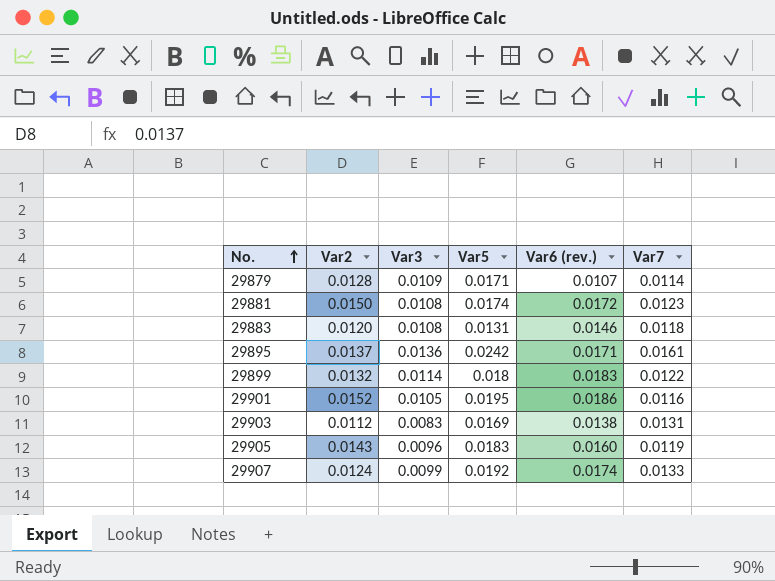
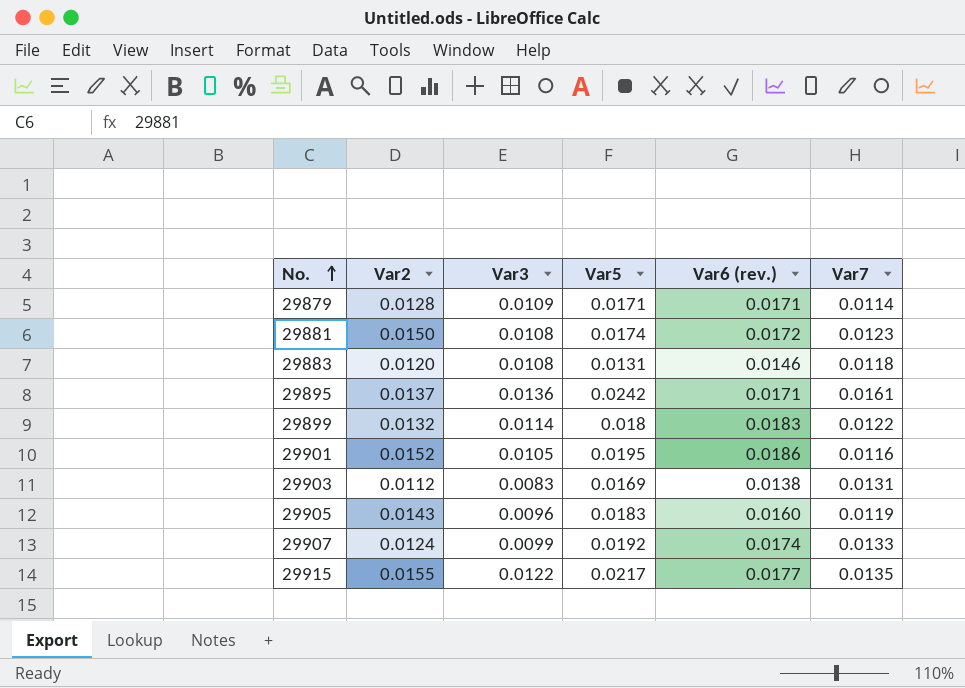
29879 | Var6 (rev.): 0.0107 -> 0.0171
row 29915: none -> 0.0155 | 0.0122 | 0.0217 | 0.0177 | 0.0135

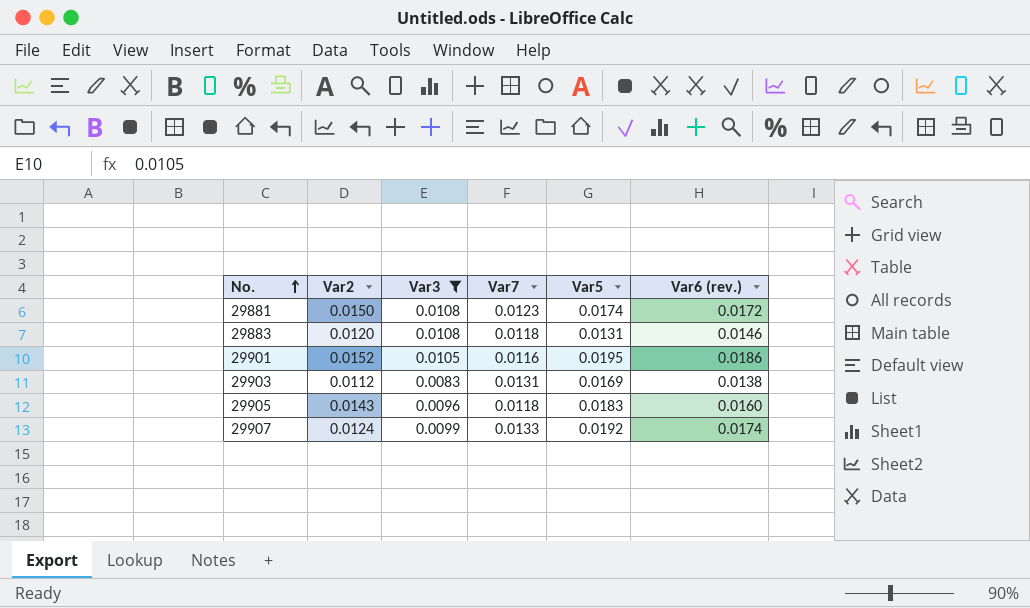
filter: none -> Var3 <= 0.0108
column Var7 | position: 6 -> 4
29905 | Var7: 0.0119 -> 0.0118

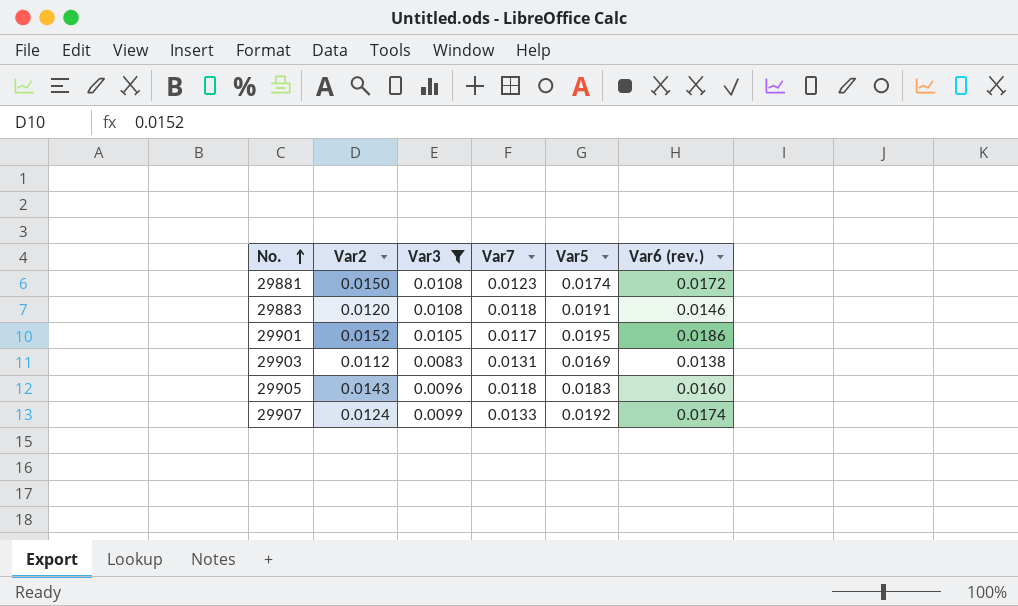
29883 | Var5: 0.0131 -> 0.0191
29901 | Var7: 0.0116 -> 0.0117

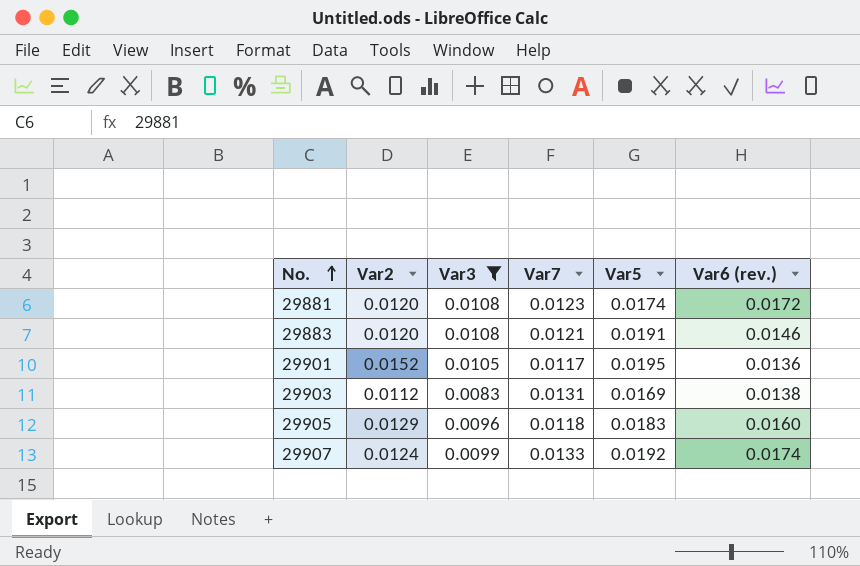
29881 | Var2: 0.0150 -> 0.0120
29883 | Var7: 0.0118 -> 0.0121
29901 | Var6 (rev.): 0.0186 -> 0.0136
29905 | Var2: 0.0143 -> 0.0129

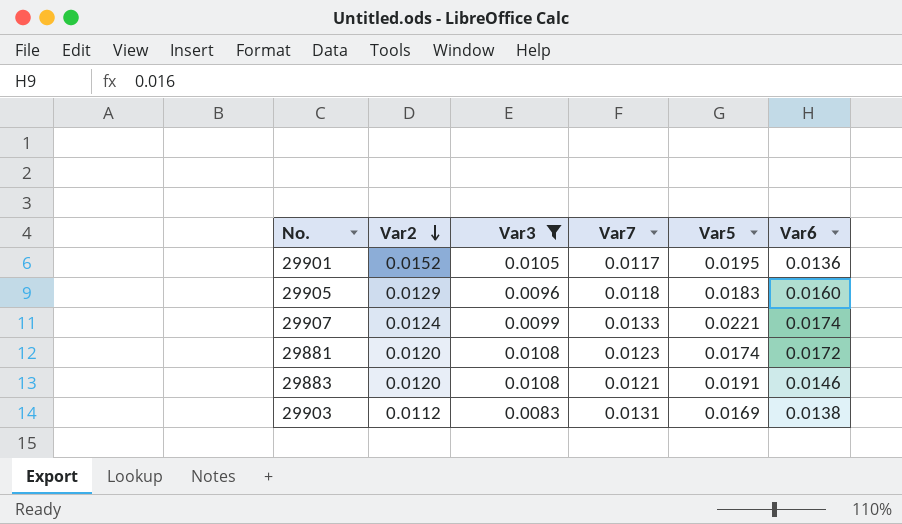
row order: No. ascending -> Var2 descending
column name: Var6 (rev.) -> Var6
29907 | Var5: 0.0192 -> 0.0221

